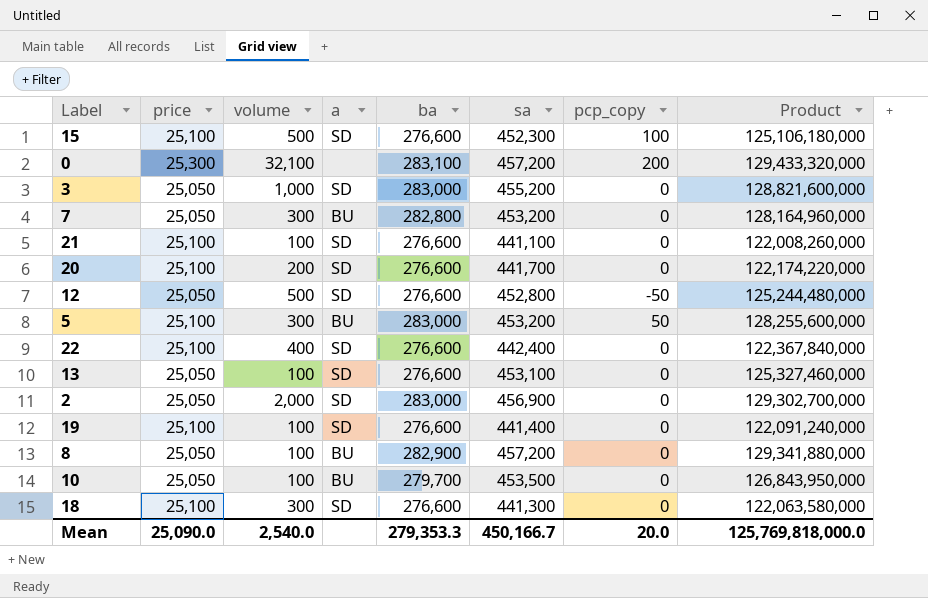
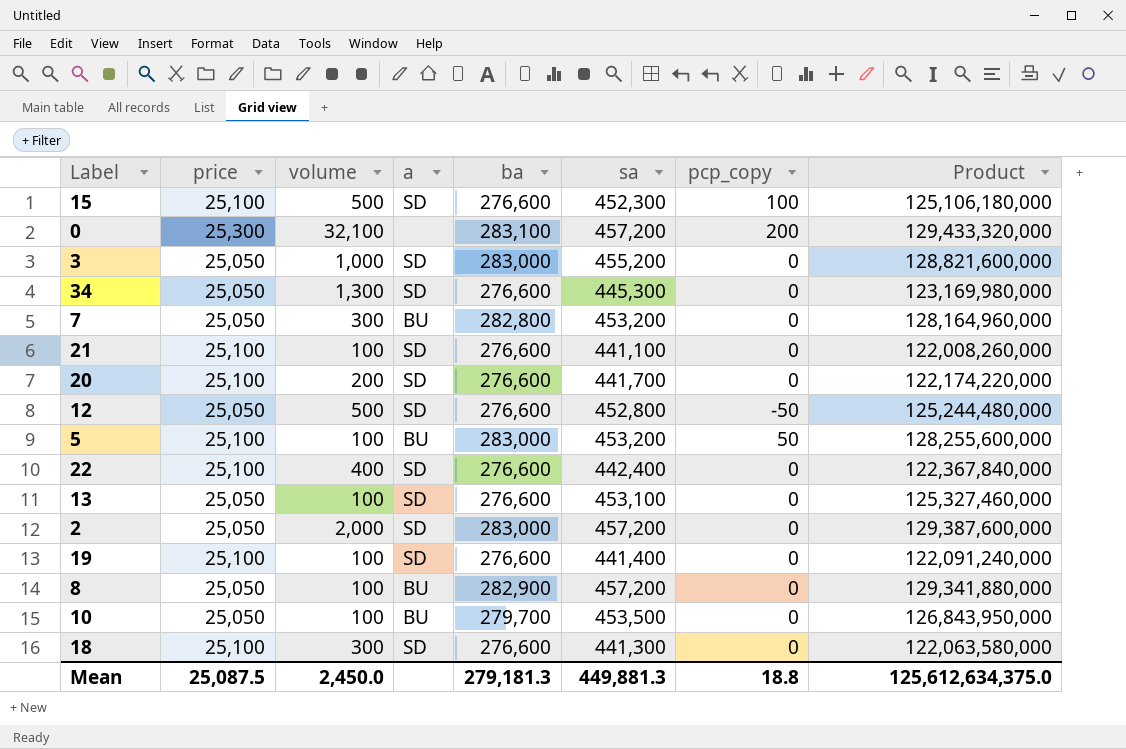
row 34: none -> 25,050 | 1,300 | SD | 276,600 | 445,300 | 0 | 123,169,980,000
5 | volume: 300 -> 100
2 | sa: 456,900 -> 457,200
2 | Product: 129,302,700,000 -> 129,387,600,000
Mean | price: 25,090.0 -> 25,087.5
Mean | volume: 2,540.0 -> 2,450.0
Mean | ba: 279,353.3 -> 279,181.3
Mean | sa: 450,166.7 -> 449,881.3
Mean | pcp_copy: 20.0 -> 18.8
Mean | Product: 125,769,818,000.0 -> 125,612,634,375.0

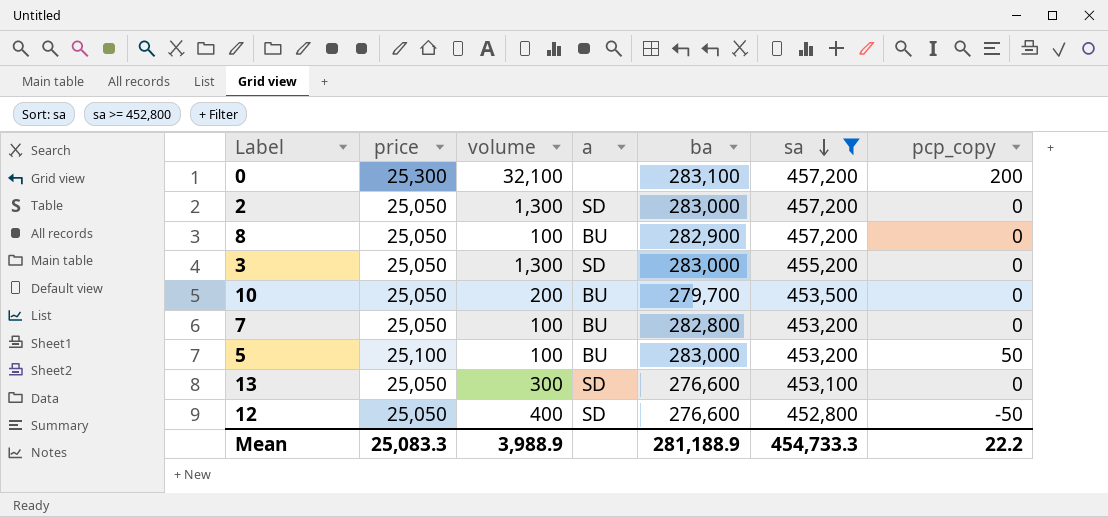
filter: none -> sa >= 452,800
row order: none -> sa descending
column Product | formula: [ba] * [sa] -> none
2 | volume: 2,000 -> 1,300
3 | volume: 1,000 -> 1,300
10 | volume: 100 -> 200
7 | volume: 300 -> 100
13 | volume: 100 -> 300
12 | volume: 500 -> 400
Mean | price: 25,087.5 -> 25,083.3
Mean | volume: 2,450.0 -> 3,988.9
Mean | ba: 279,181.3 -> 281,188.9
Mean | sa: 449,881.3 -> 454,733.3
Mean | pcp_copy: 18.8 -> 22.2

